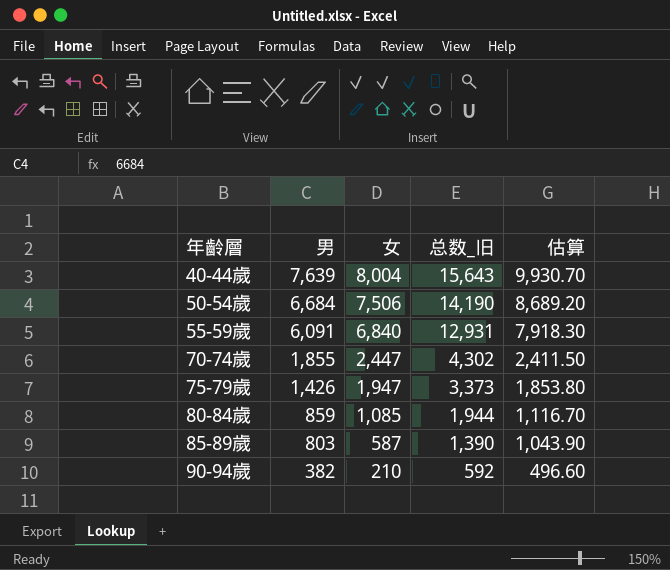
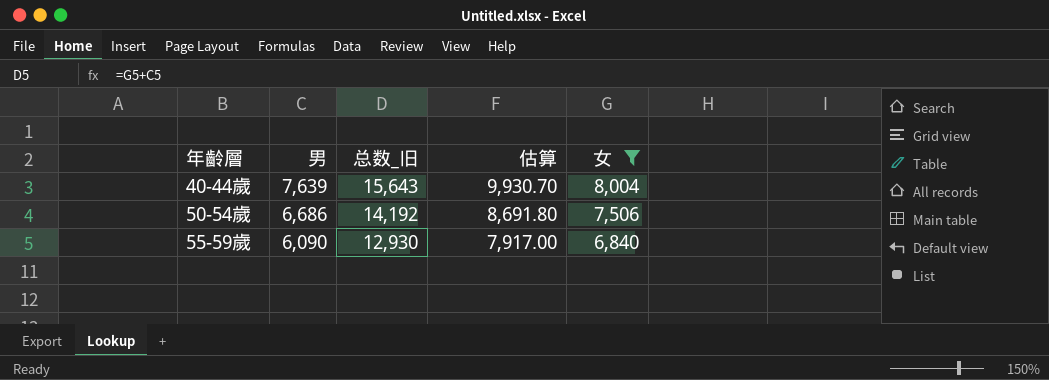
filter: none -> 女 >= 6,840
column 女 | position: 3 -> 5
50-54歲 | 男: 6,684 -> 6,686
50-54歲 | 总数_旧: 14,190 -> 14,192
50-54歲 | 估算: 8,689.20 -> 8,691.80
55-59歲 | 男: 6,091 -> 6,090
55-59歲 | 总数_旧: 12,931 -> 12,930
55-59歲 | 估算: 7,918.30 -> 7,917.00

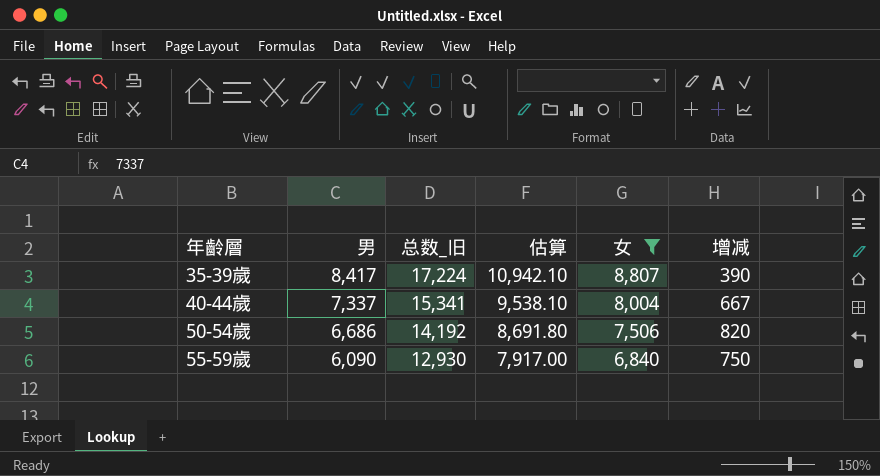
column 增减 | formula: none -> [女] - [男]
row 35-39歲: none -> 8,417 | 17,224 | 10,942.10 | 8,807 | 390
40-44歲 | 男: 7,639 -> 7,337
40-44歲 | 总数_旧: 15,643 -> 15,341
40-44歲 | 估算: 9,930.70 -> 9,538.10

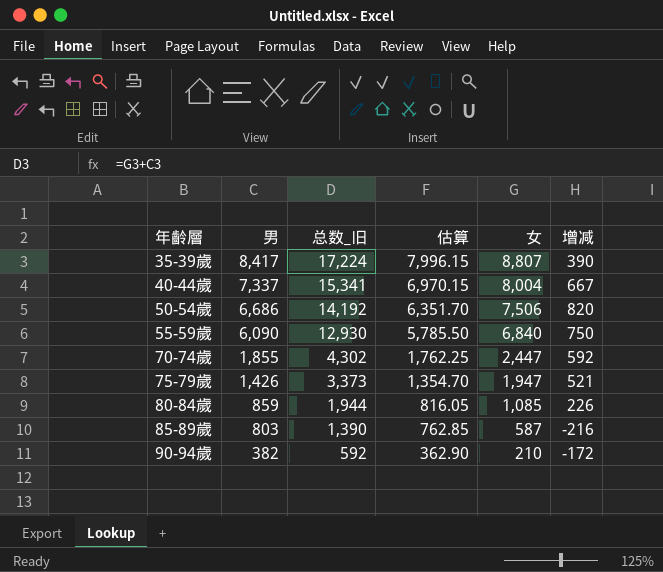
filter: 女 >= 6,840 -> none
column 估算 | formula: [男] * 1.3 -> [男] * 0.95

